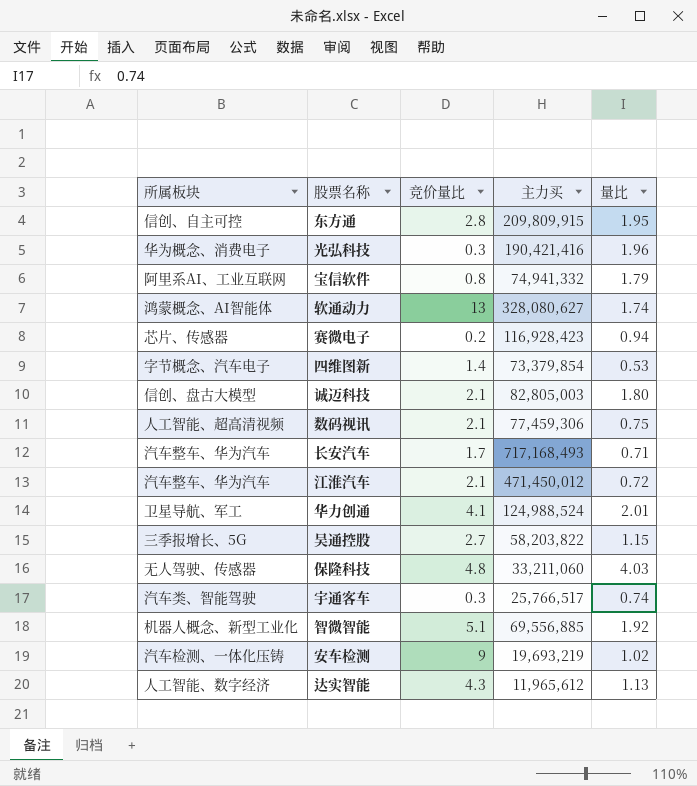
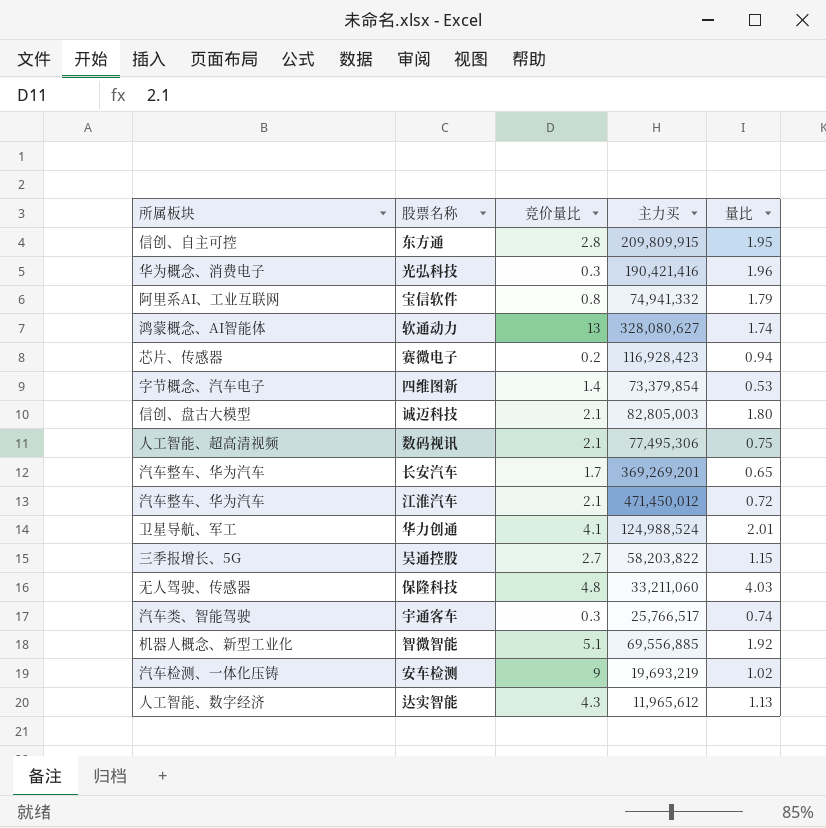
数码视讯 | 主力买: 77,459,306 -> 77,495,306
长安汽车 | 主力买: 717,168,493 -> 369,269,201
长安汽车 | 量比: 0.71 -> 0.65

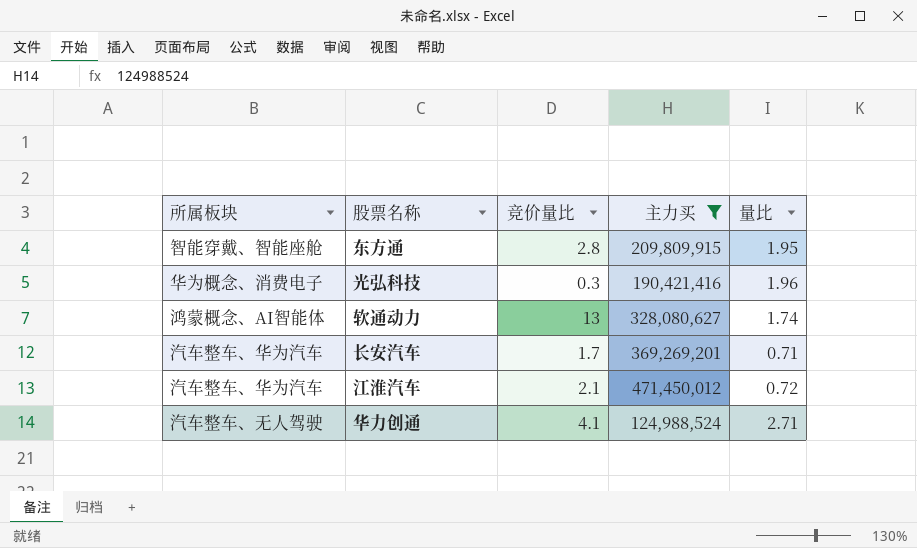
filter: none -> 主力买 >= 124,988,524
东方通 | 所属板块: 信创、自主可控 -> 智能穿戴、智能座舱
长安汽车 | 量比: 0.65 -> 0.71
华力创通 | 所属板块: 卫星导航、军工 -> 汽车整车、无人驾驶
华力创通 | 量比: 2.01 -> 2.71

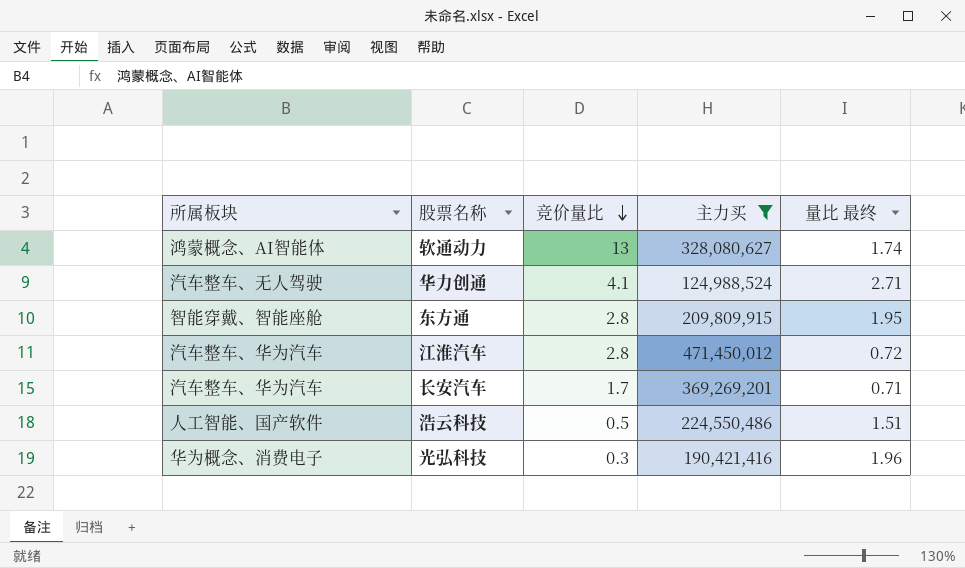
row order: none -> 竞价量比 descending
column name: 量比 -> 量比 最终
江淮汽车 | 竞价量比: 2.1 -> 2.8
row 浩云科技: none -> 人工智能、国产软件 | 0.5 | 224,550,486 | 1.51

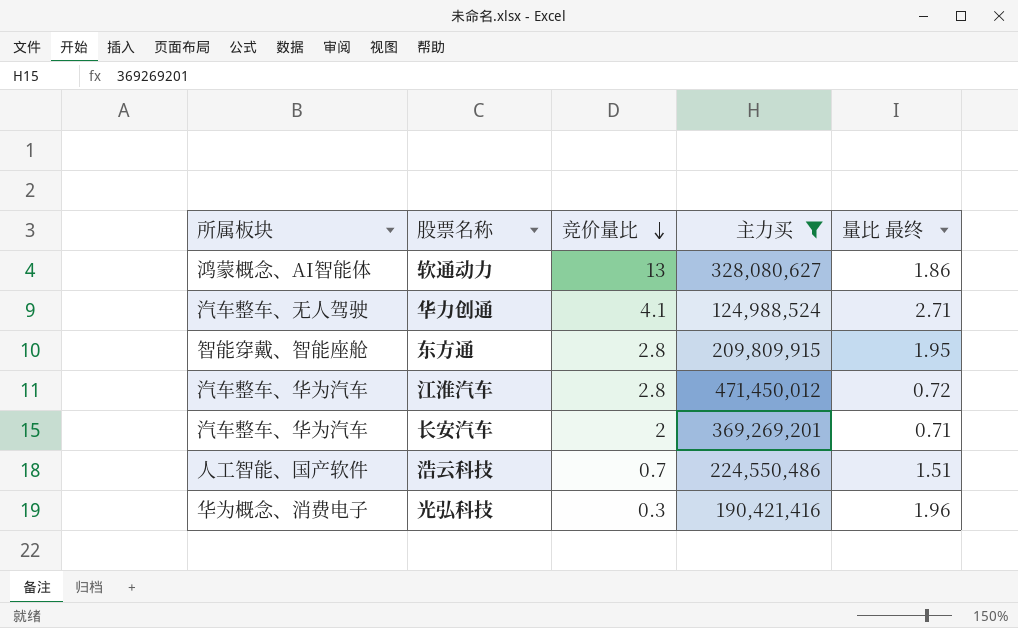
软通动力 | 量比 最终: 1.74 -> 1.86
长安汽车 | 竞价量比: 1.7 -> 2
浩云科技 | 竞价量比: 0.5 -> 0.7

